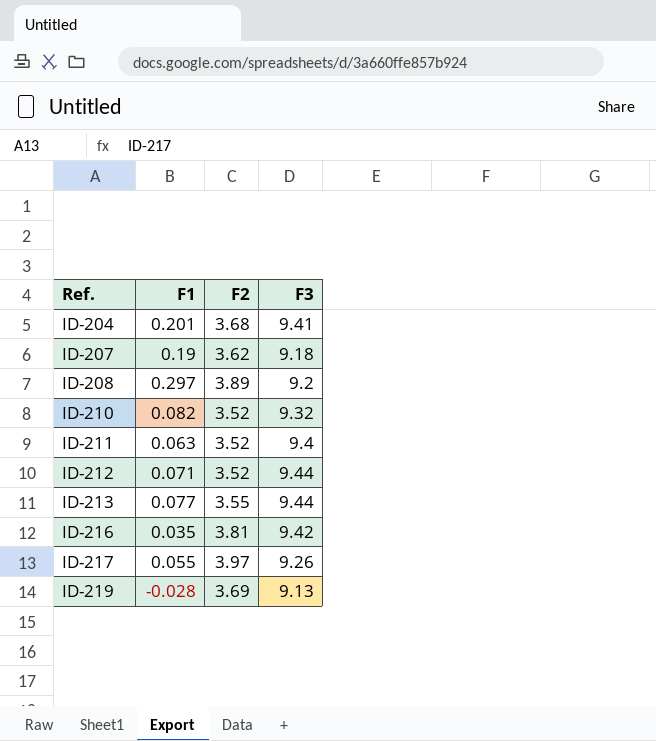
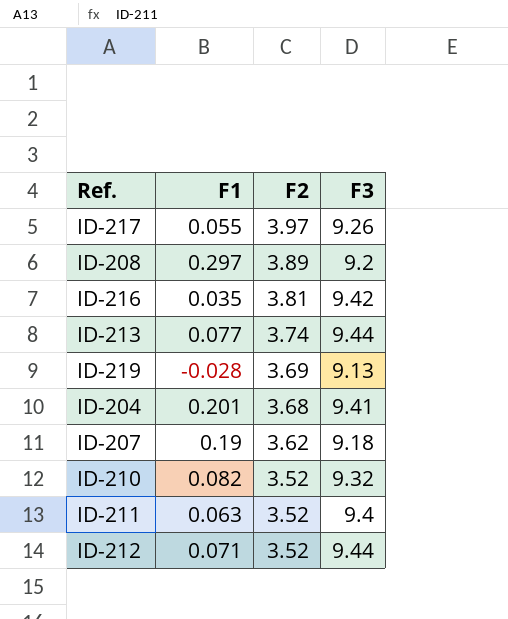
row order: Ref. ascending -> F2 descending
ID-213 | F2: 3.55 -> 3.74

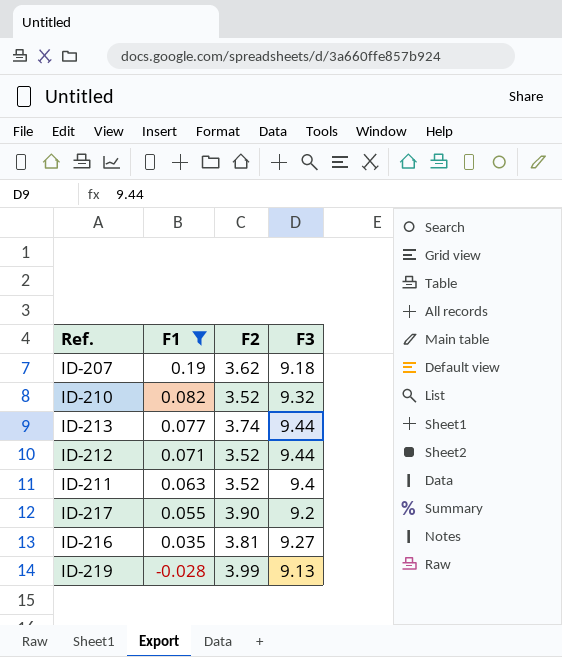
filter: none -> F1 <= 0.19
row order: F2 descending -> F1 descending
ID-217 | F2: 3.97 -> 3.90
ID-217 | F3: 9.26 -> 9.2
ID-216 | F3: 9.42 -> 9.27
ID-219 | F2: 3.69 -> 3.99

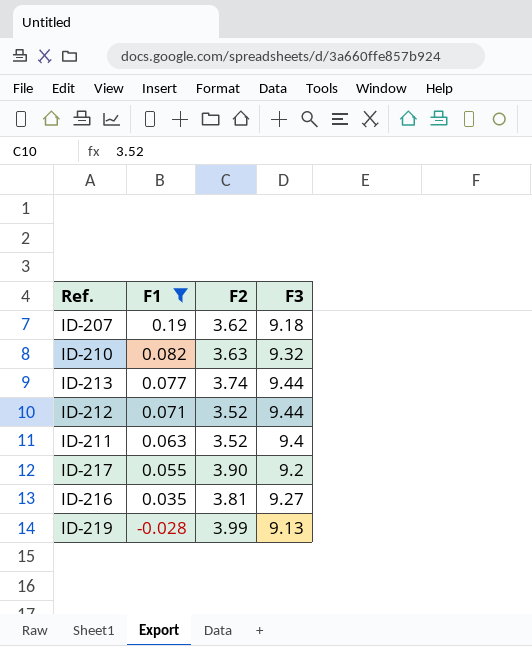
ID-210 | F2: 3.52 -> 3.63

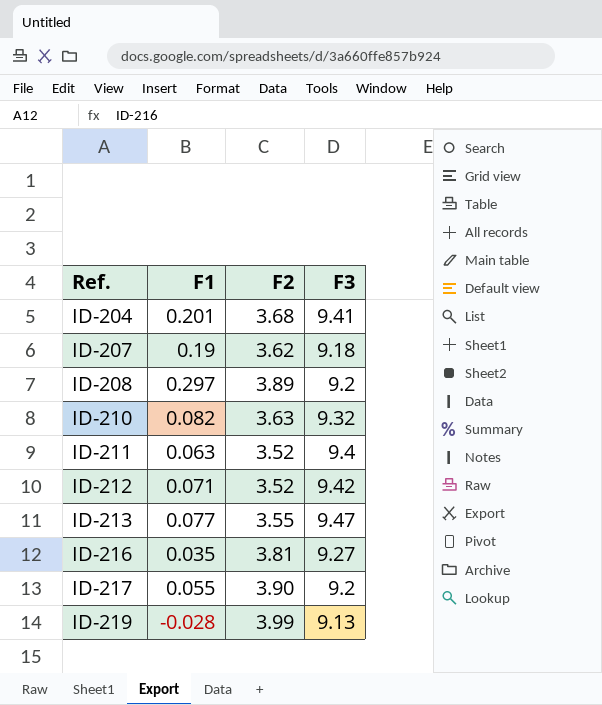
filter: F1 <= 0.19 -> none
row order: F1 descending -> Ref. ascending
ID-212 | F3: 9.44 -> 9.42
ID-213 | F2: 3.74 -> 3.55
ID-213 | F3: 9.44 -> 9.47

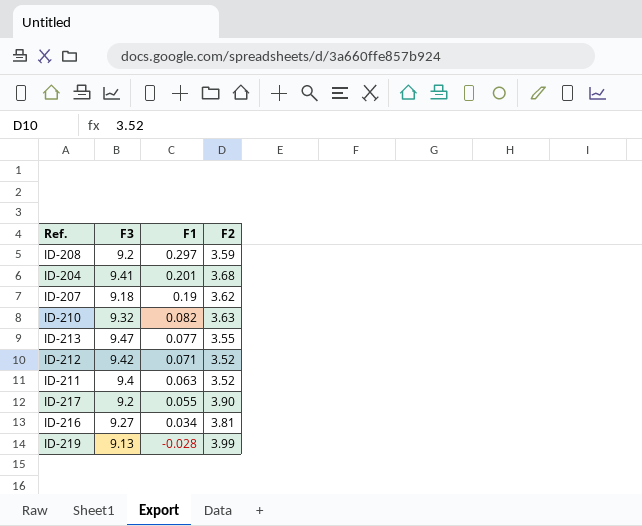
row order: Ref. ascending -> F1 descending
column F3 | position: 4 -> 2
ID-208 | F2: 3.89 -> 3.59
ID-216 | F1: 0.035 -> 0.034

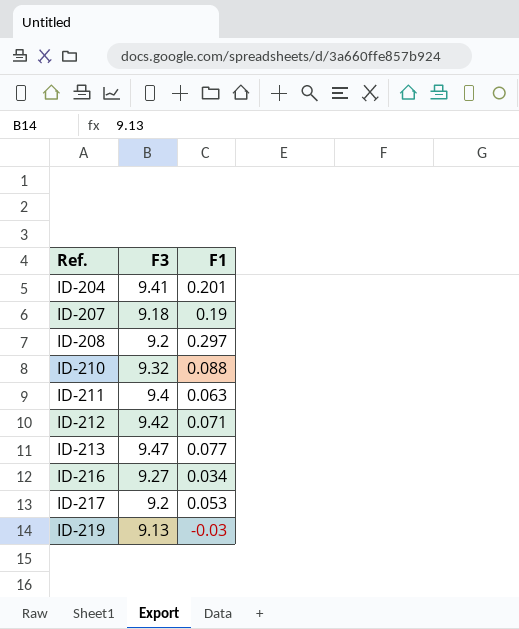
row order: F1 descending -> Ref. ascending
column F2 | position: 4 -> none
ID-210 | F1: 0.082 -> 0.088
ID-217 | F1: 0.055 -> 0.053
ID-219 | F1: -0.028 -> -0.03

